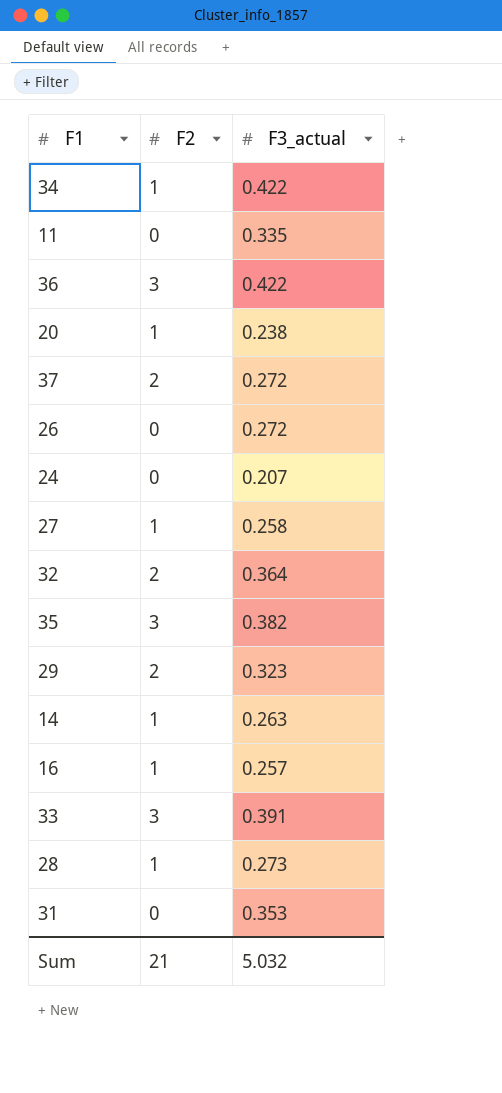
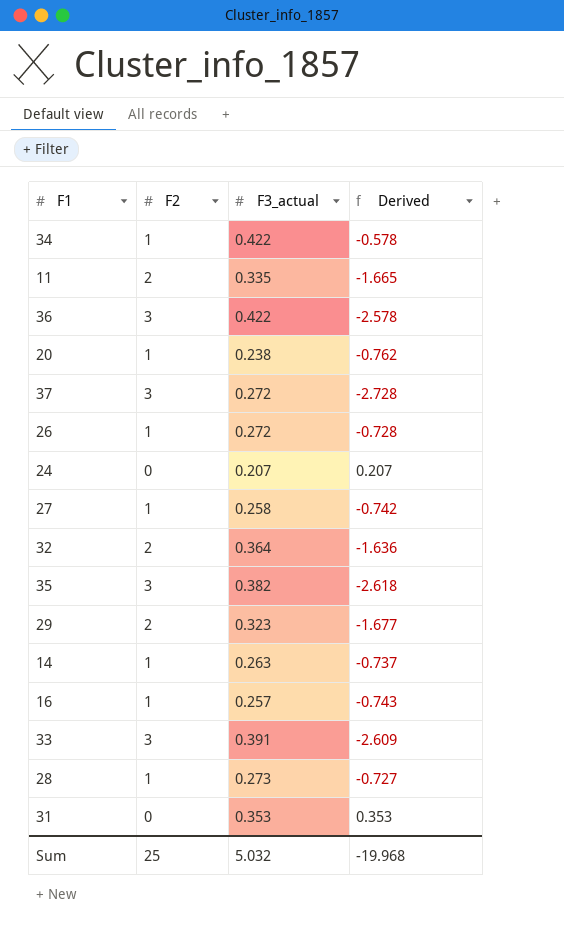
column Derived | formula: none -> [F3_actual] - [F2]
11 | F2: 0 -> 2
37 | F2: 2 -> 3
26 | F2: 0 -> 1
Sum | F2: 21 -> 25

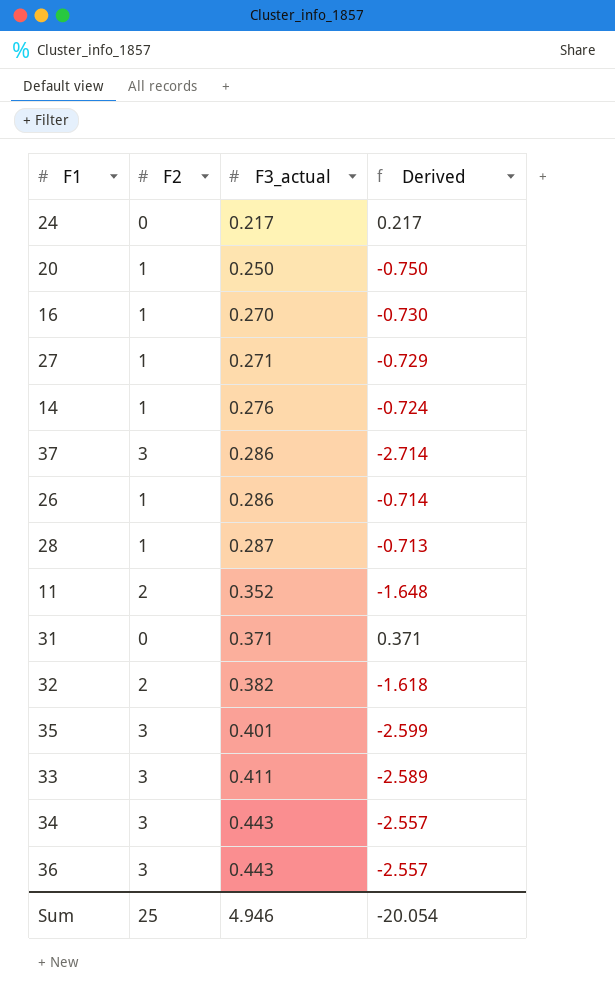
row order: none -> F3_actual ascending
row 29: 2 | 0.323 | -1.677 -> none
24 | F3_actual: 0.207 -> 0.217
24 | Derived: 0.207 -> 0.217
20 | F3_actual: 0.238 -> 0.250
20 | Derived: -0.762 -> -0.750
16 | F3_actual: 0.257 -> 0.270
16 | Derived: -0.743 -> -0.730
27 | F3_actual: 0.258 -> 0.271
27 | Derived: -0.742 -> -0.729
14 | F3_actual: 0.263 -> 0.276
14 | Derived: -0.737 -> -0.724
37 | F3_actual: 0.272 -> 0.286
37 | Derived: -2.728 -> -2.714
26 | F3_actual: 0.272 -> 0.286
26 | Derived: -0.728 -> -0.714
28 | F3_actual: 0.273 -> 0.287
28 | Derived: -0.727 -> -0.713
11 | F3_actual: 0.335 -> 0.352
11 | Derived: -1.665 -> -1.648
31 | F3_actual: 0.353 -> 0.371
31 | Derived: 0.353 -> 0.371
32 | F3_actual: 0.364 -> 0.382
32 | Derived: -1.636 -> -1.618
35 | F3_actual: 0.382 -> 0.401
35 | Derived: -2.618 -> -2.599
33 | F3_actual: 0.391 -> 0.411
33 | Derived: -2.609 -> -2.589
34 | F2: 1 -> 3
34 | F3_actual: 0.422 -> 0.443
34 | Derived: -0.578 -> -2.557
36 | F3_actual: 0.422 -> 0.443
36 | Derived: -2.578 -> -2.557
Sum | F3_actual: 5.032 -> 4.946
Sum | Derived: -19.968 -> -20.054

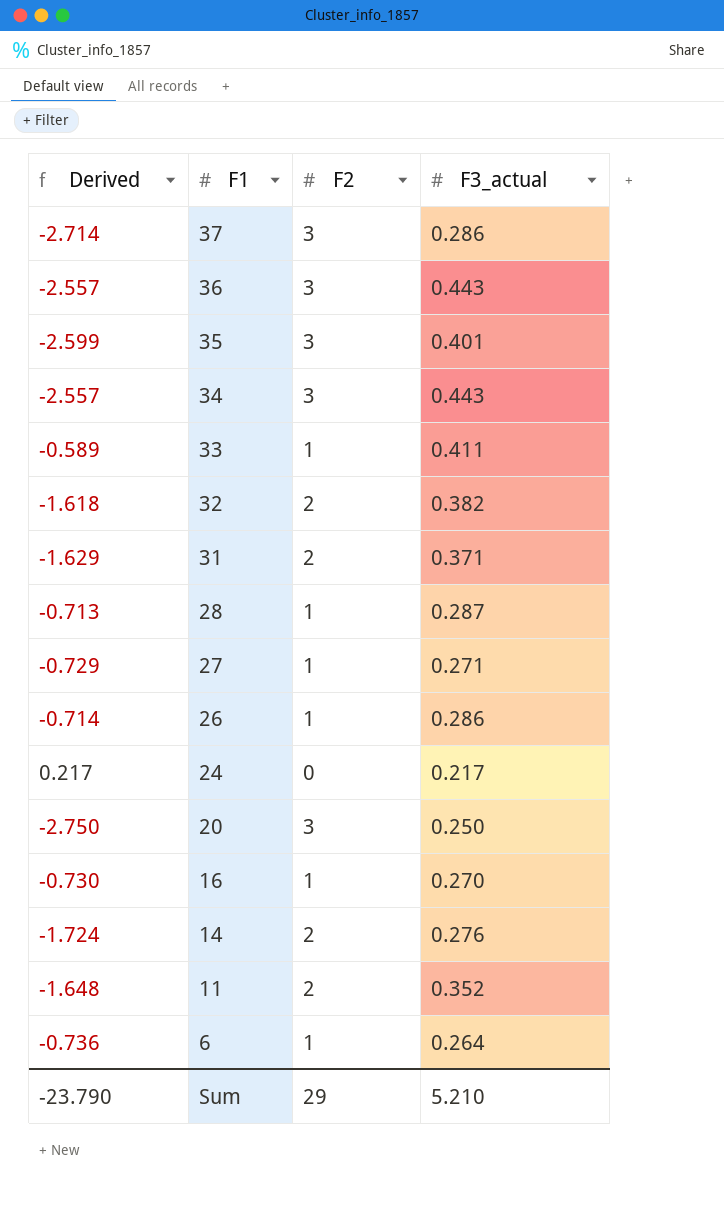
row order: F3_actual ascending -> F1 descending
column Derived | position: 4 -> 1
33 | Derived: -2.589 -> -0.589
33 | F2: 3 -> 1
31 | Derived: 0.371 -> -1.629
31 | F2: 0 -> 2
20 | Derived: -0.750 -> -2.750
20 | F2: 1 -> 3
14 | Derived: -0.724 -> -1.724
14 | F2: 1 -> 2
row 6: none -> -0.736 | 1 | 0.264
Sum | Derived: -20.054 -> -23.790
Sum | F2: 25 -> 29
Sum | F3_actual: 4.946 -> 5.210

